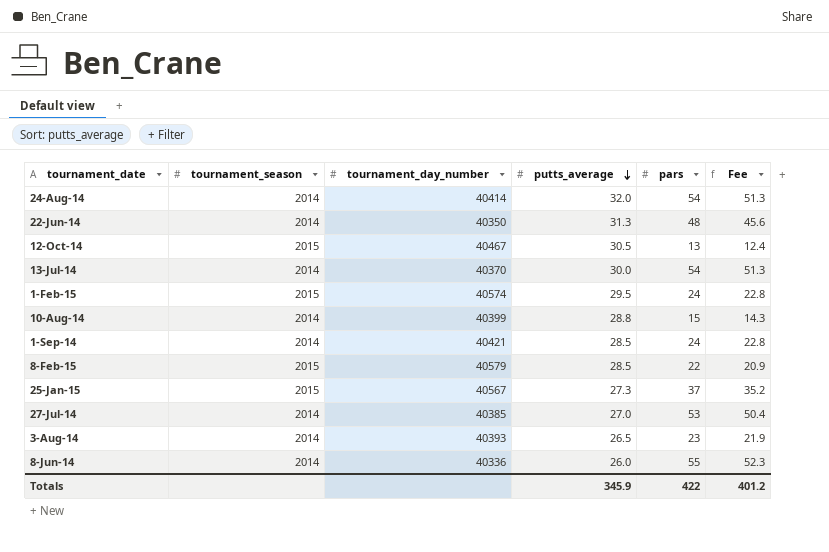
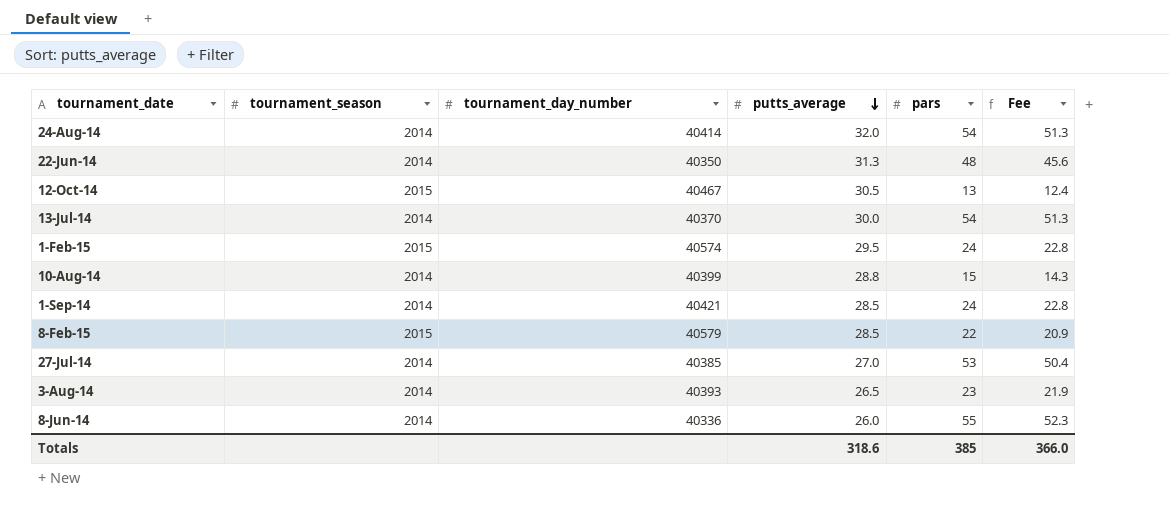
row 25-Jan-15: 2015 | 40567 | 27.3 | 37 | 35.2 -> none
Totals | putts_average: 345.9 -> 318.6
Totals | pars: 422 -> 385
Totals | Fee: 401.2 -> 366.0

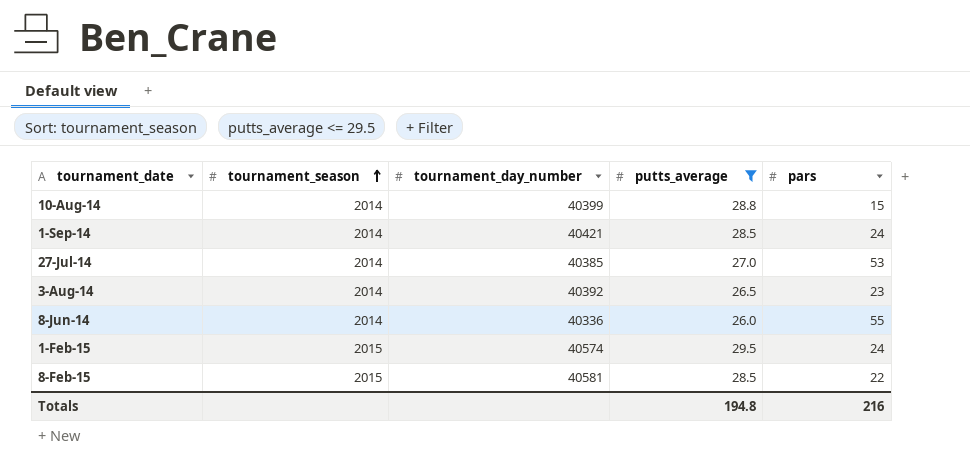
filter: none -> putts_average <= 29.5
row order: putts_average descending -> tournament_season ascending
column Fee | formula: [pars] * 0.95 -> none
3-Aug-14 | tournament_day_number: 40393 -> 40392
8-Feb-15 | tournament_day_number: 40579 -> 40581
Totals | putts_average: 318.6 -> 194.8
Totals | pars: 385 -> 216

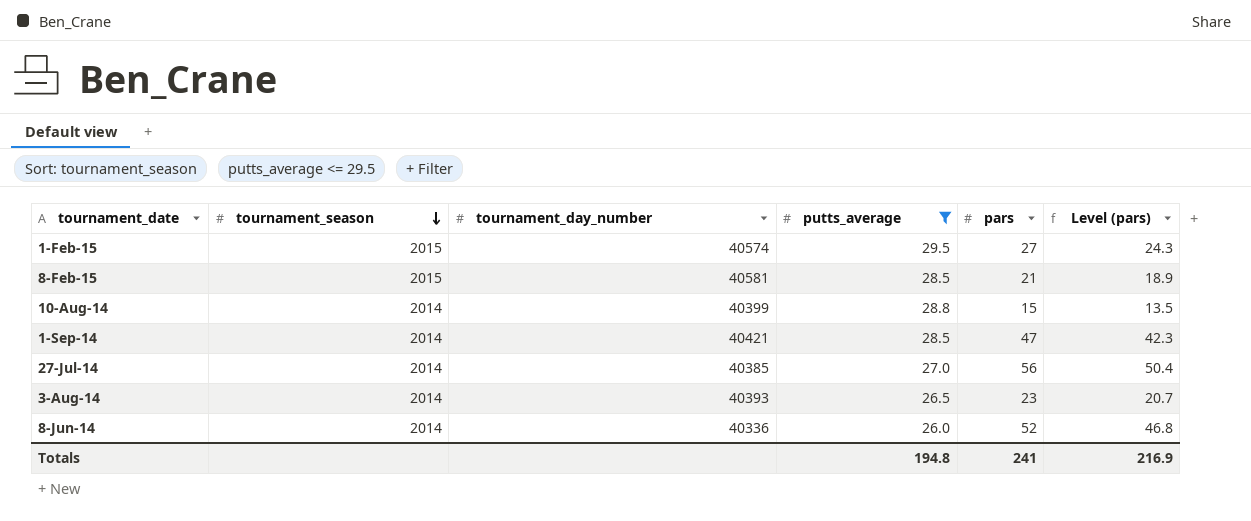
row order: tournament_season ascending -> tournament_season descending
column Level (pars) | formula: none -> [pars] * 0.9
1-Feb-15 | pars: 24 -> 27
8-Feb-15 | pars: 22 -> 21
1-Sep-14 | pars: 24 -> 47
27-Jul-14 | pars: 53 -> 56
3-Aug-14 | tournament_day_number: 40392 -> 40393
8-Jun-14 | pars: 55 -> 52
Totals | pars: 216 -> 241

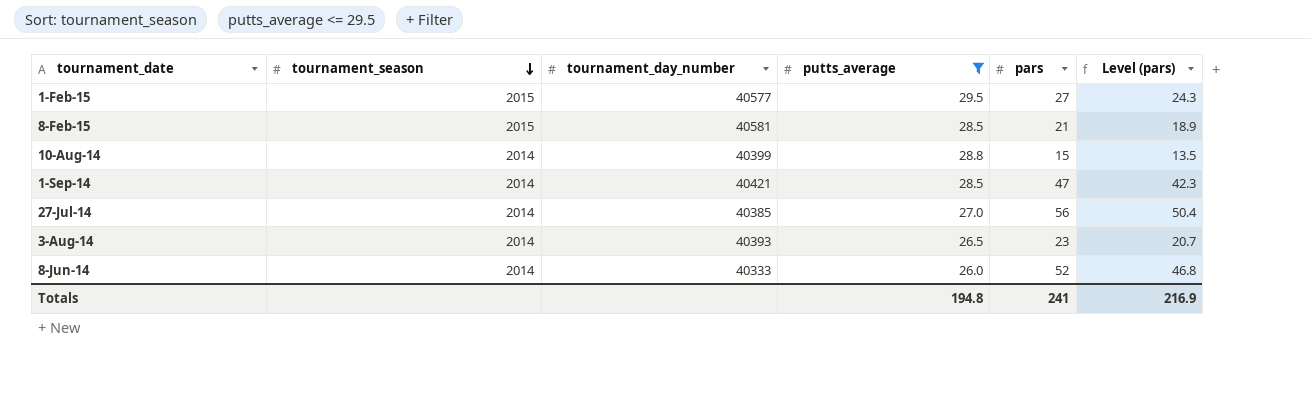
1-Feb-15 | tournament_day_number: 40574 -> 40577
8-Jun-14 | tournament_day_number: 40336 -> 40333

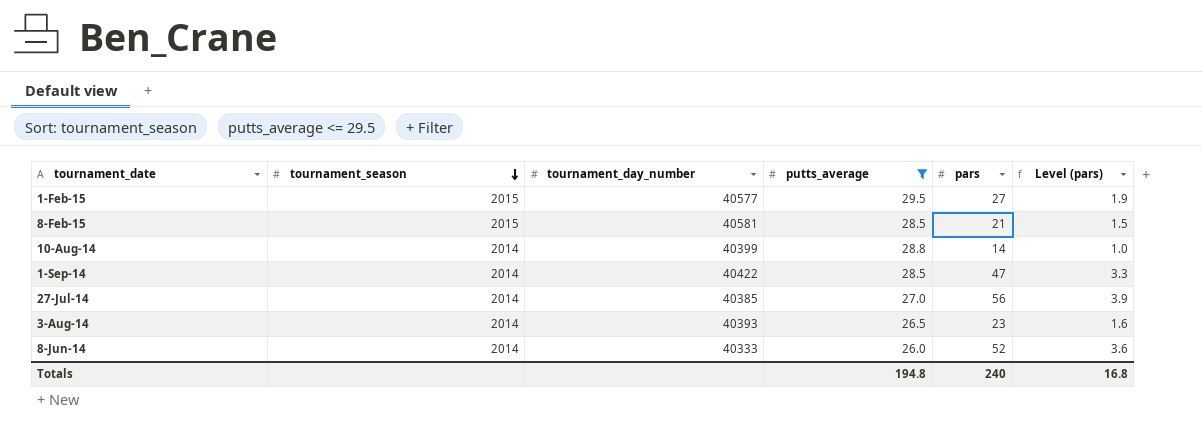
column Level (pars) | formula: [pars] * 0.9 -> [pars] * 0.07
10-Aug-14 | pars: 15 -> 14
1-Sep-14 | tournament_day_number: 40421 -> 40422
Totals | pars: 241 -> 240
Totals | Level (pars): 216.9 -> 16.8

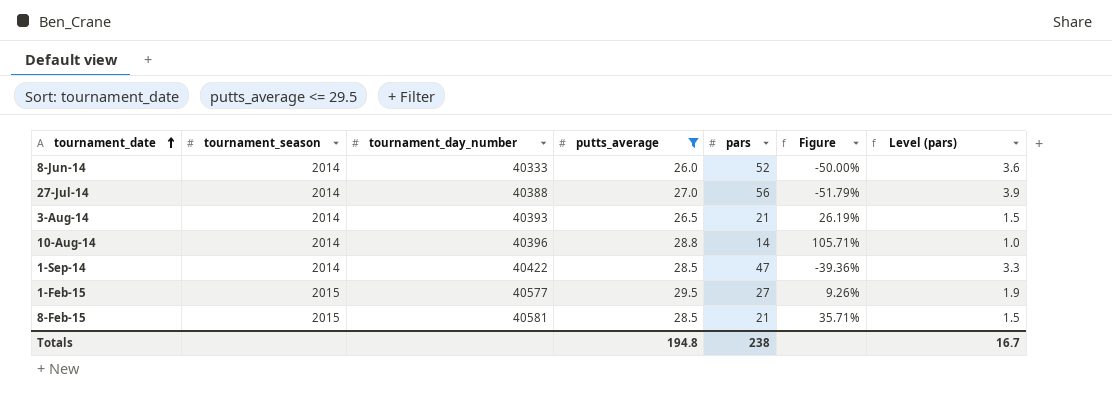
row order: tournament_season descending -> tournament_date ascending
column Figure | formula: none -> ([putts_average] - [pars]) / [pars]
27-Jul-14 | tournament_day_number: 40385 -> 40388
3-Aug-14 | pars: 23 -> 21
3-Aug-14 | Level (pars): 1.6 -> 1.5
10-Aug-14 | tournament_day_number: 40399 -> 40396
Totals | pars: 240 -> 238
Totals | Level (pars): 16.8 -> 16.7

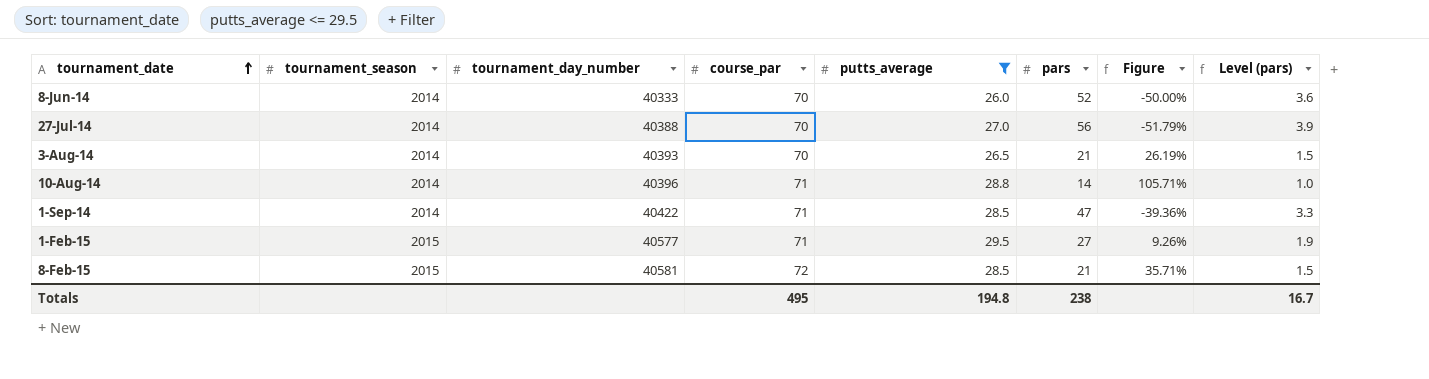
column course_par | position: none -> 4

